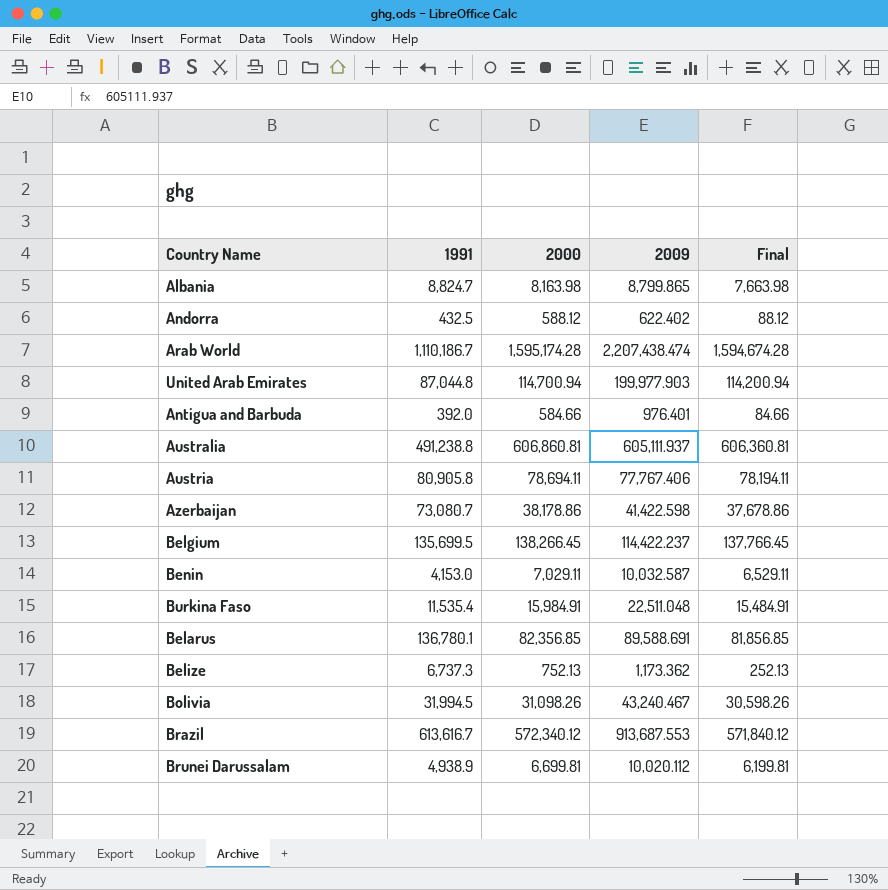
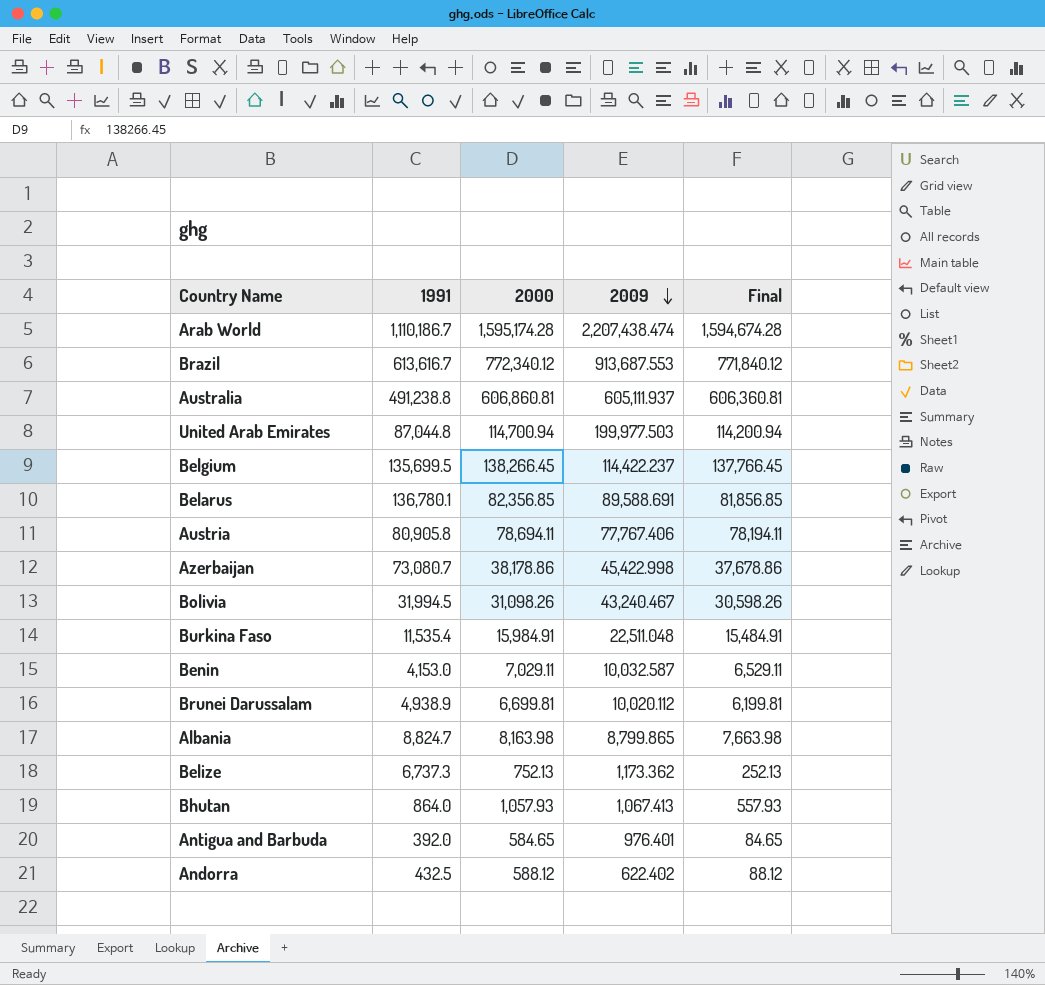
row order: none -> 2009 descending
Brazil | 2000: 572,340.12 -> 772,340.12
Brazil | Final: 571,840.12 -> 771,840.12
United Arab Emirates | 2009: 199,977.903 -> 199,977.503
Azerbaijan | 2009: 41,422.598 -> 45,422.998
row Bhutan: none -> 864.0 | 1,057.93 | 1,067.413 | 557.93
Antigua and Barbuda | 2000: 584.66 -> 584.65
Antigua and Barbuda | Final: 84.66 -> 84.65

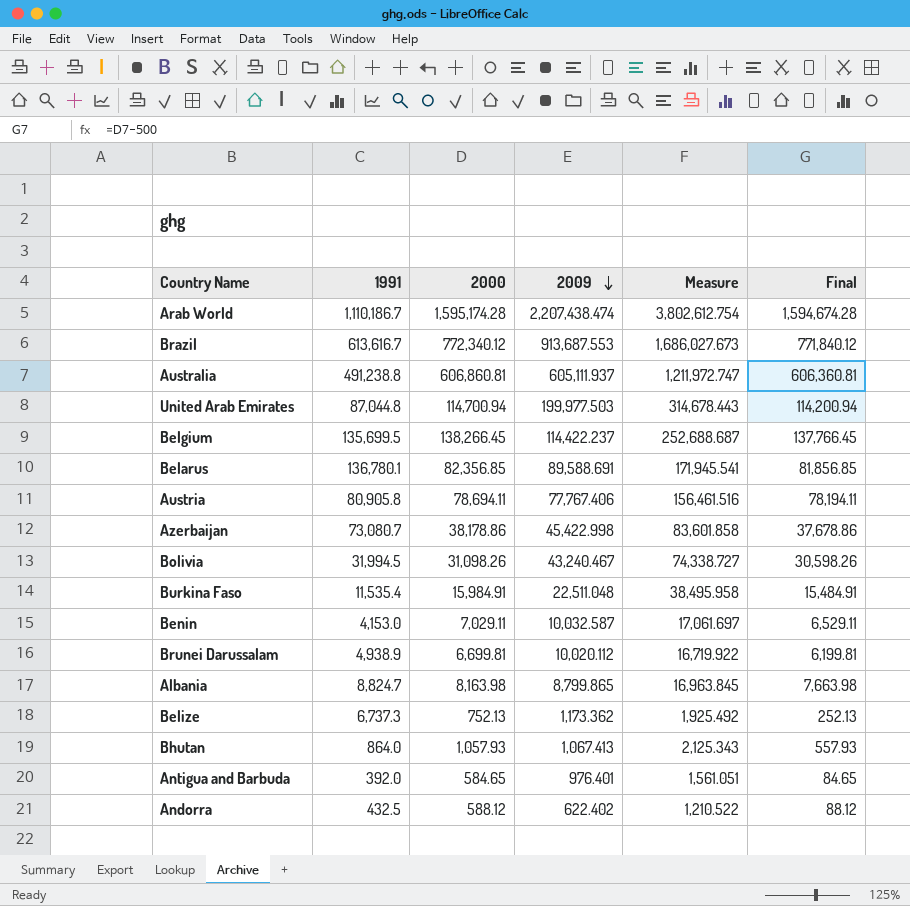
column Measure | formula: none -> [2000] + [2009]

